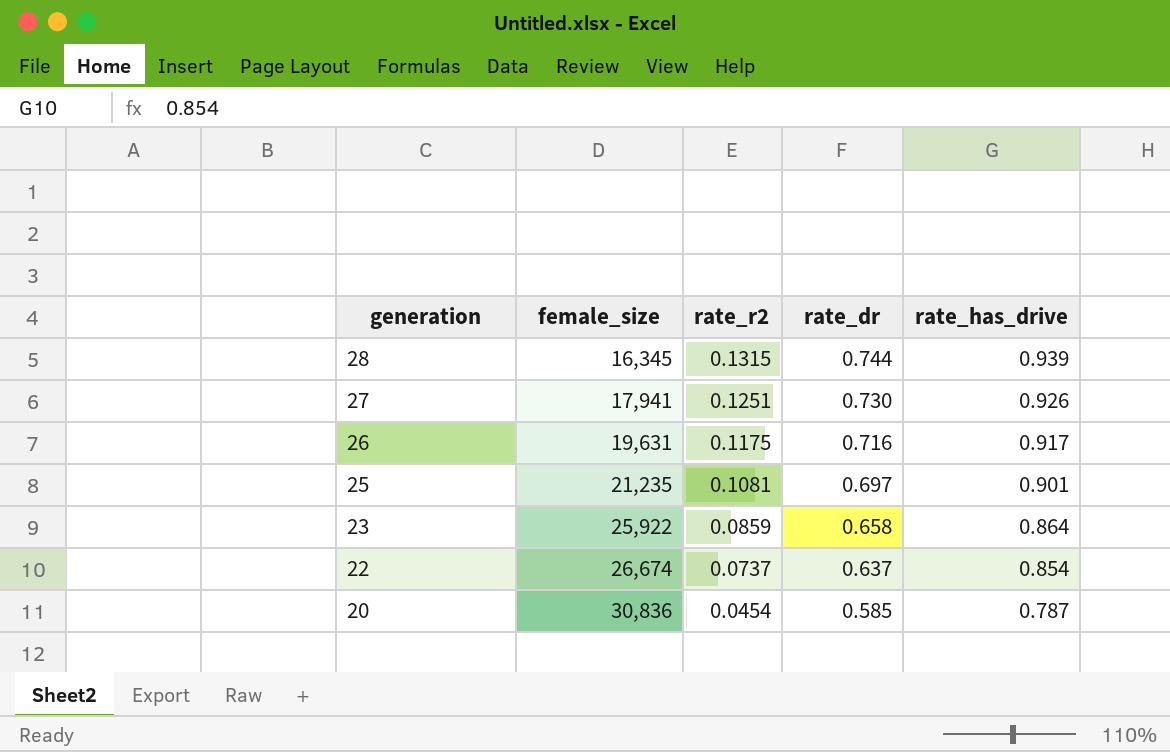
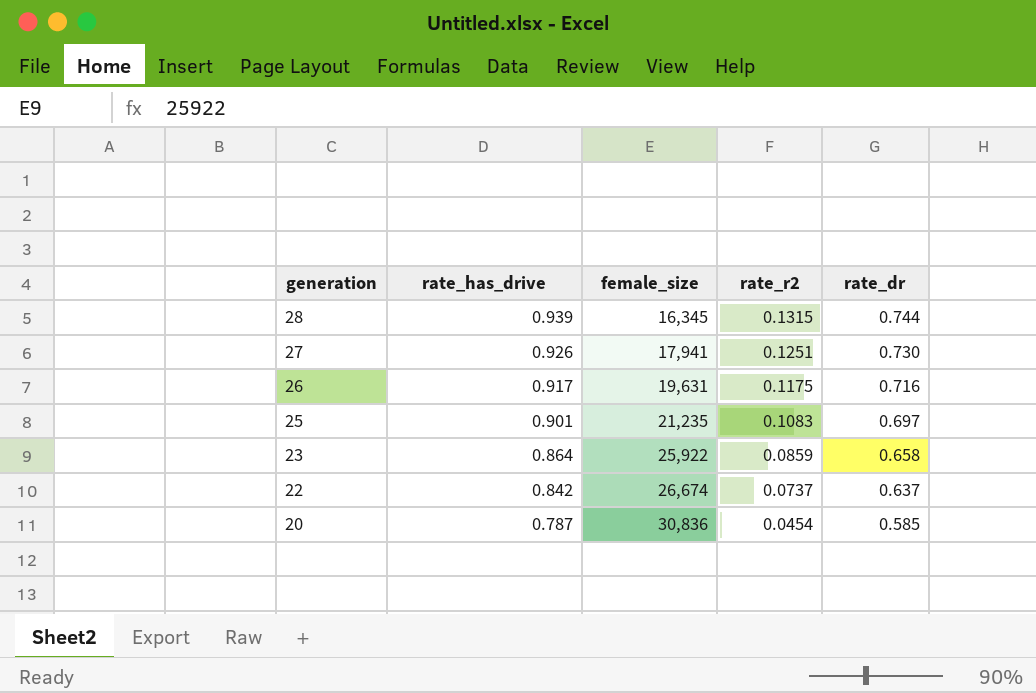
column rate_has_drive | position: 5 -> 2
25 | rate_r2: 0.1081 -> 0.1083
22 | rate_has_drive: 0.854 -> 0.842

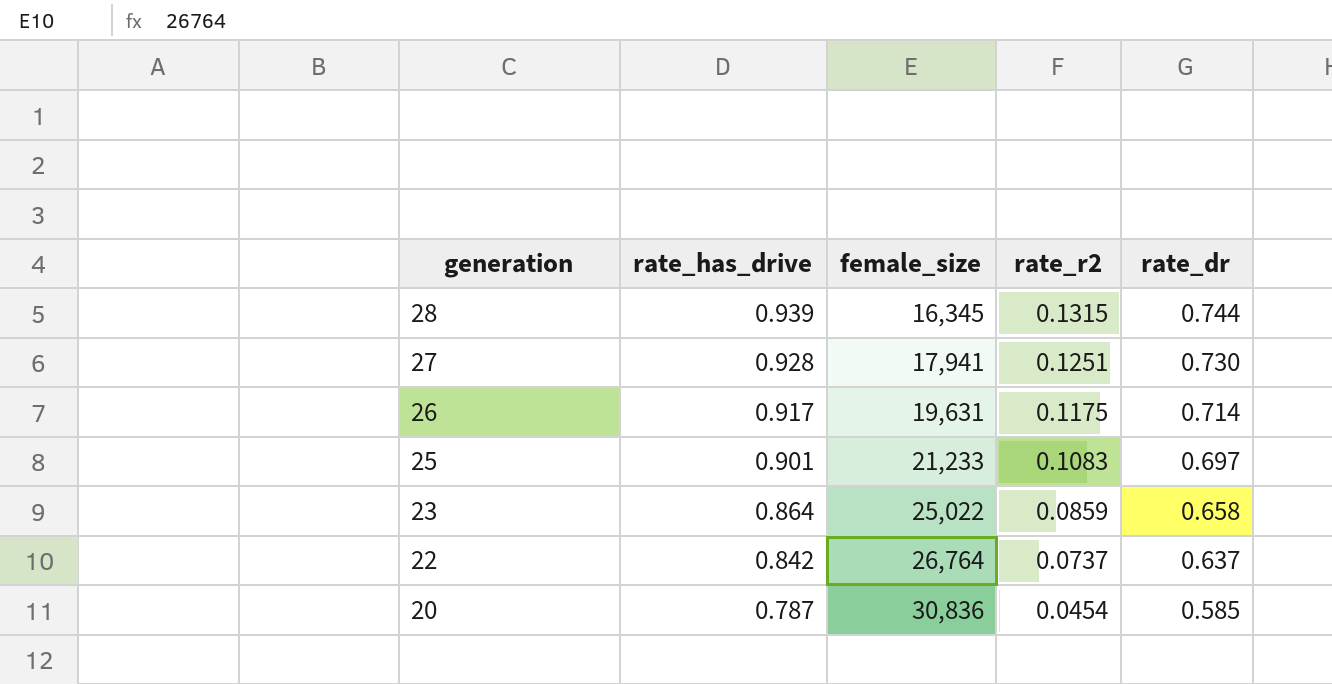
27 | rate_has_drive: 0.926 -> 0.928
26 | rate_dr: 0.716 -> 0.714
25 | female_size: 21,235 -> 21,233
23 | female_size: 25,922 -> 25,022
22 | female_size: 26,674 -> 26,764

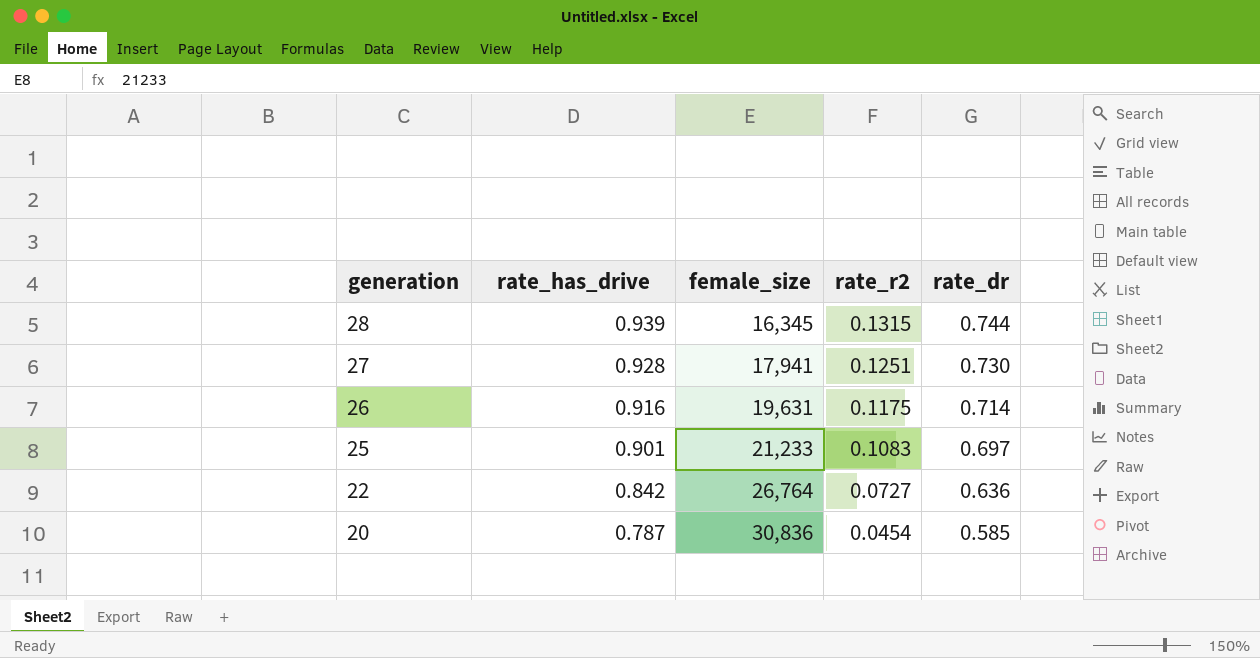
row 23: 0.864 | 25,022 | 0.0859 | 0.658 -> none
26 | rate_has_drive: 0.917 -> 0.916
22 | rate_r2: 0.0737 -> 0.0727
22 | rate_dr: 0.637 -> 0.636

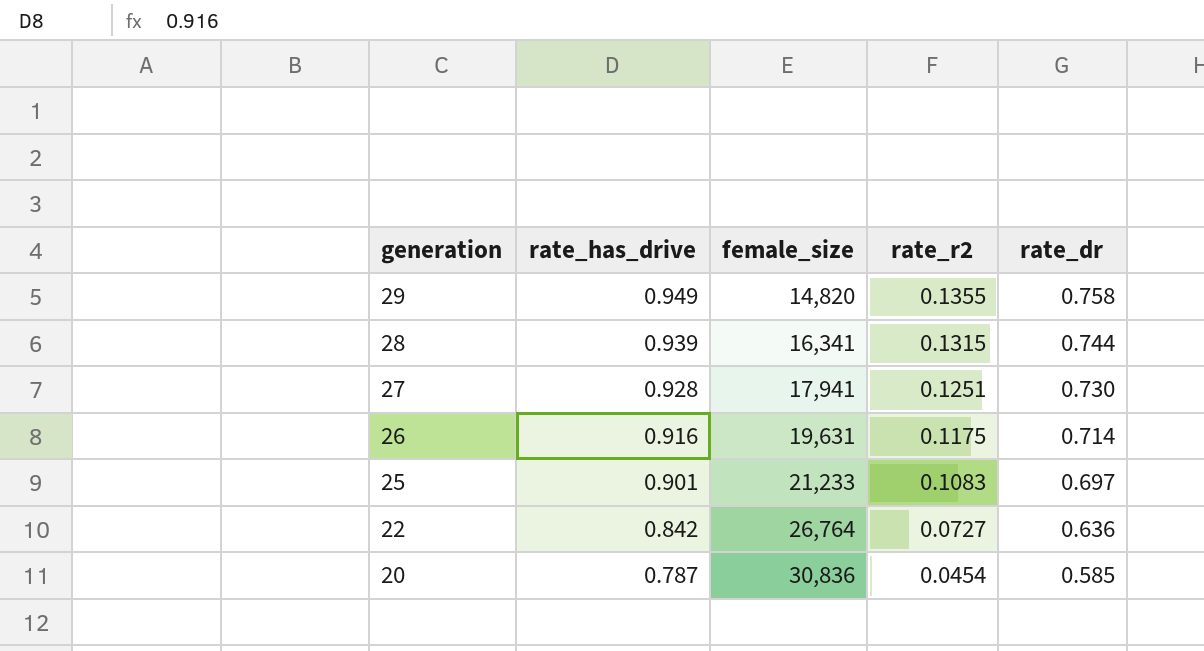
row 29: none -> 0.949 | 14,820 | 0.1355 | 0.758
28 | female_size: 16,345 -> 16,341

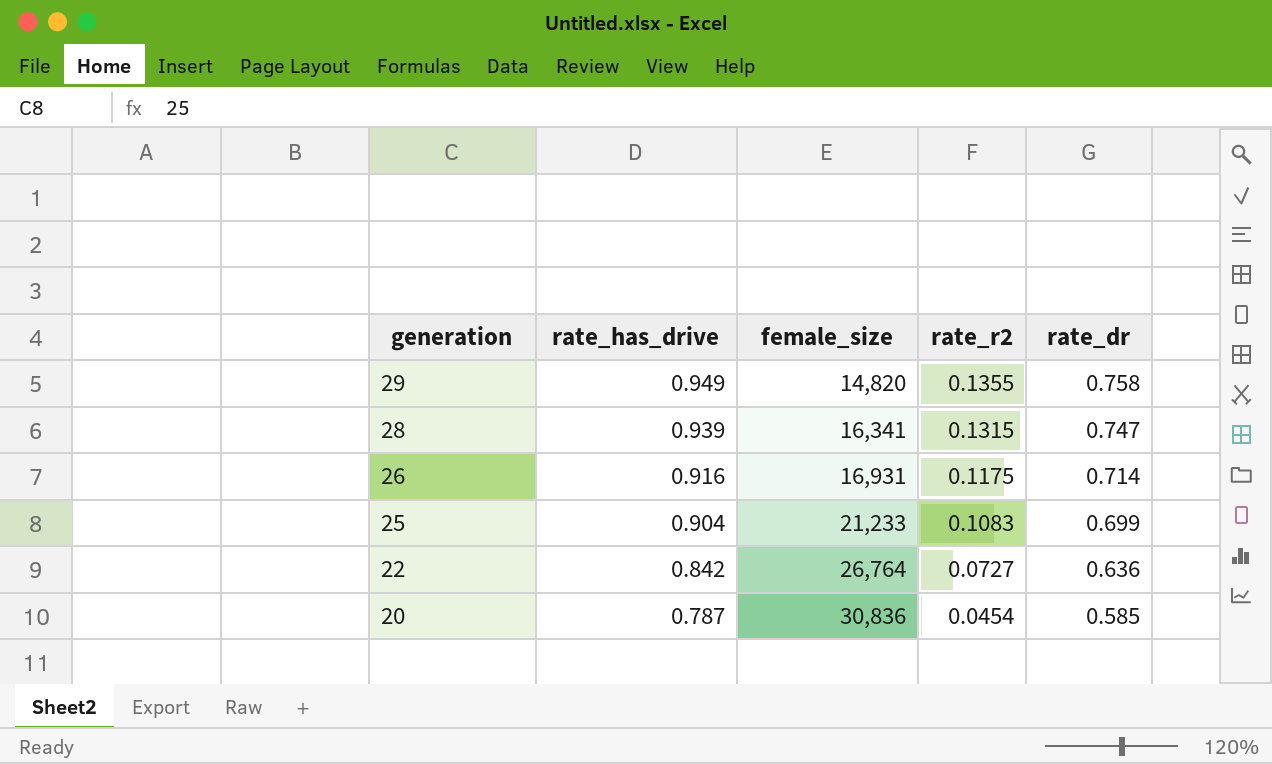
row 27: 0.928 | 17,941 | 0.1251 | 0.730 -> none
28 | rate_dr: 0.744 -> 0.747
26 | female_size: 19,631 -> 16,931
25 | rate_has_drive: 0.901 -> 0.904
25 | rate_dr: 0.697 -> 0.699

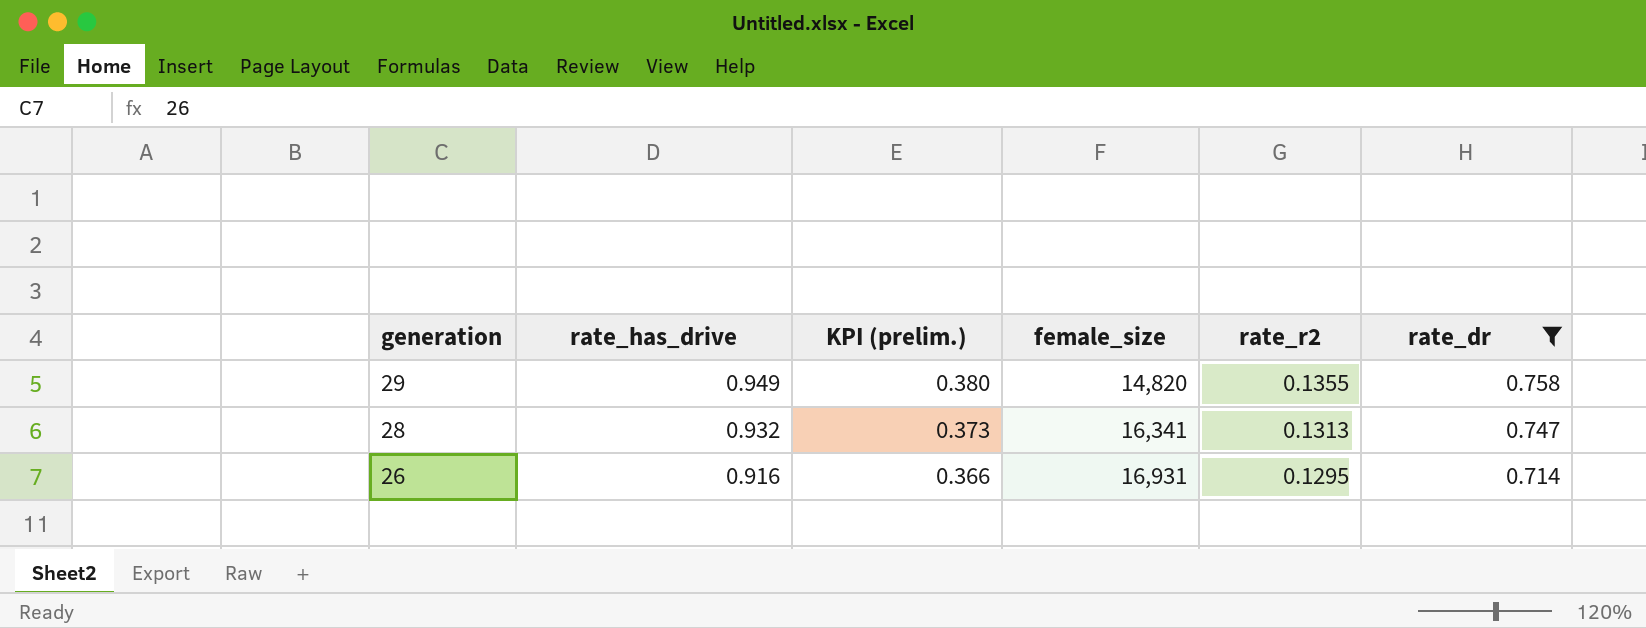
filter: none -> rate_dr >= 0.714
column KPI (prelim.) | formula: none -> [rate_has_drive] * 0.4
28 | rate_has_drive: 0.939 -> 0.932
28 | rate_r2: 0.1315 -> 0.1313
26 | rate_r2: 0.1175 -> 0.1295

